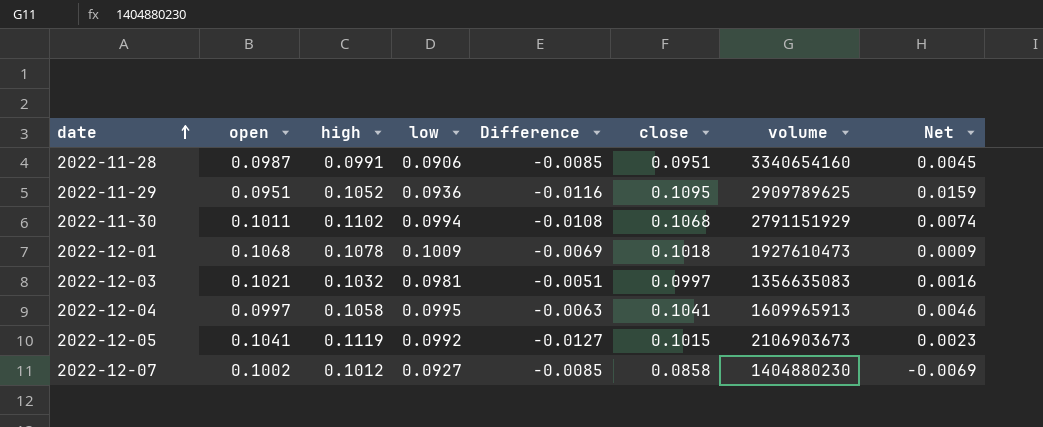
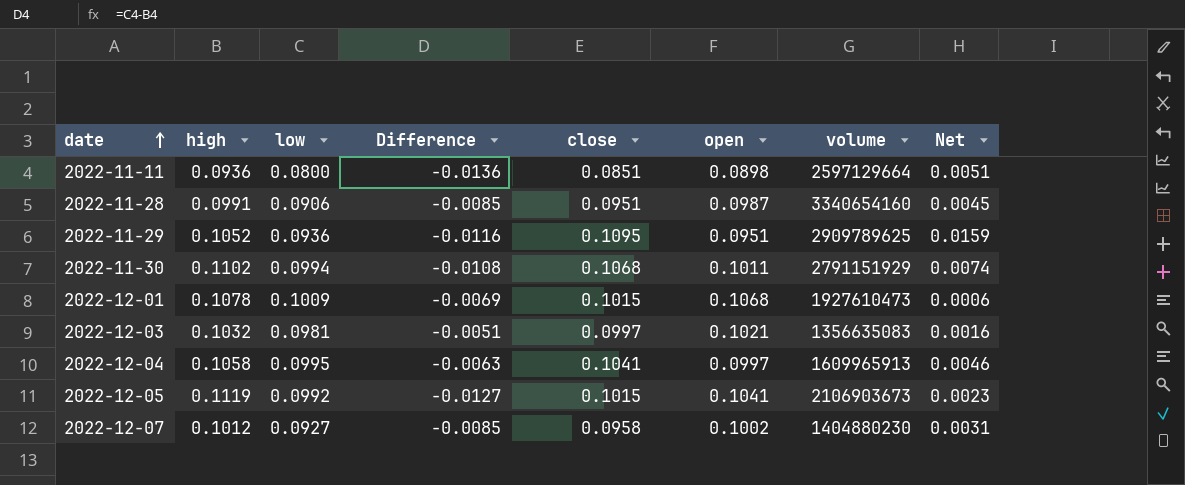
column open | position: 2 -> 6
row 2022-11-11: none -> 0.0936 | 0.0800 | -0.0136 | 0.0851 | 0.0898 | 2597129664 | 0.0051
2022-12-01 | close: 0.1018 -> 0.1015
2022-12-01 | Net: 0.0009 -> 0.0006
2022-12-07 | close: 0.0858 -> 0.0958
2022-12-07 | Net: -0.0069 -> 0.0031

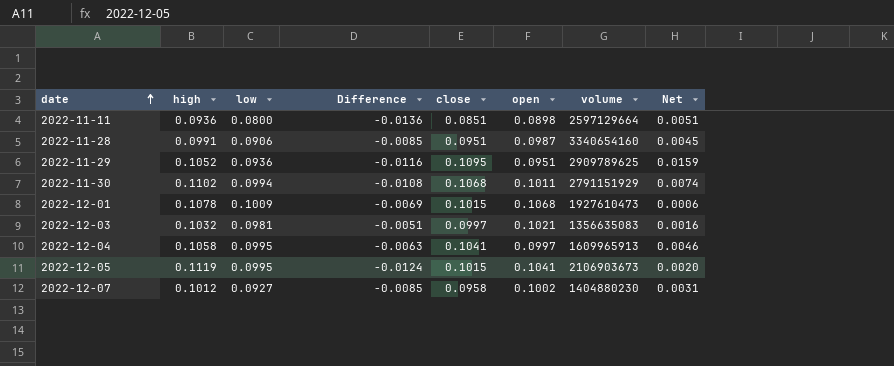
2022-12-05 | low: 0.0992 -> 0.0995
2022-12-05 | Difference: -0.0127 -> -0.0124
2022-12-05 | Net: 0.0023 -> 0.0020

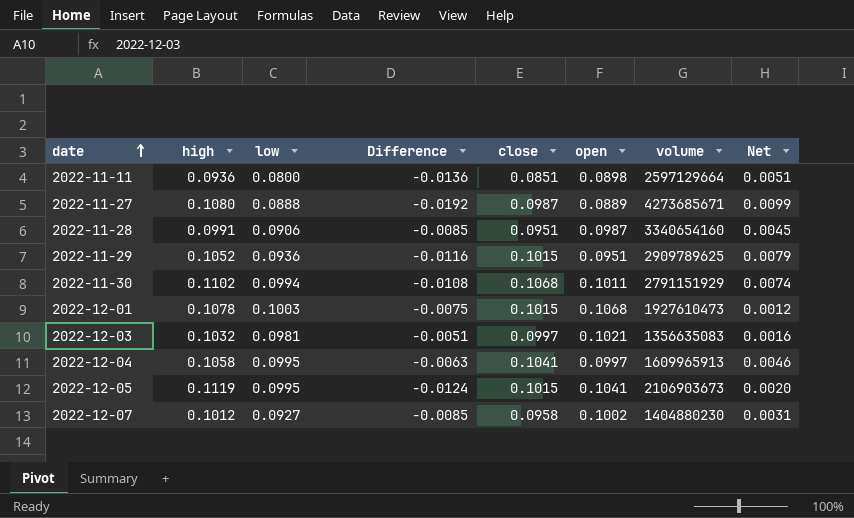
row 2022-11-27: none -> 0.1080 | 0.0888 | -0.0192 | 0.0987 | 0.0889 | 4273685671 | 0.0099
2022-11-29 | close: 0.1095 -> 0.1015
2022-11-29 | Net: 0.0159 -> 0.0079
2022-12-01 | low: 0.1009 -> 0.1003
2022-12-01 | Difference: -0.0069 -> -0.0075
2022-12-01 | Net: 0.0006 -> 0.0012

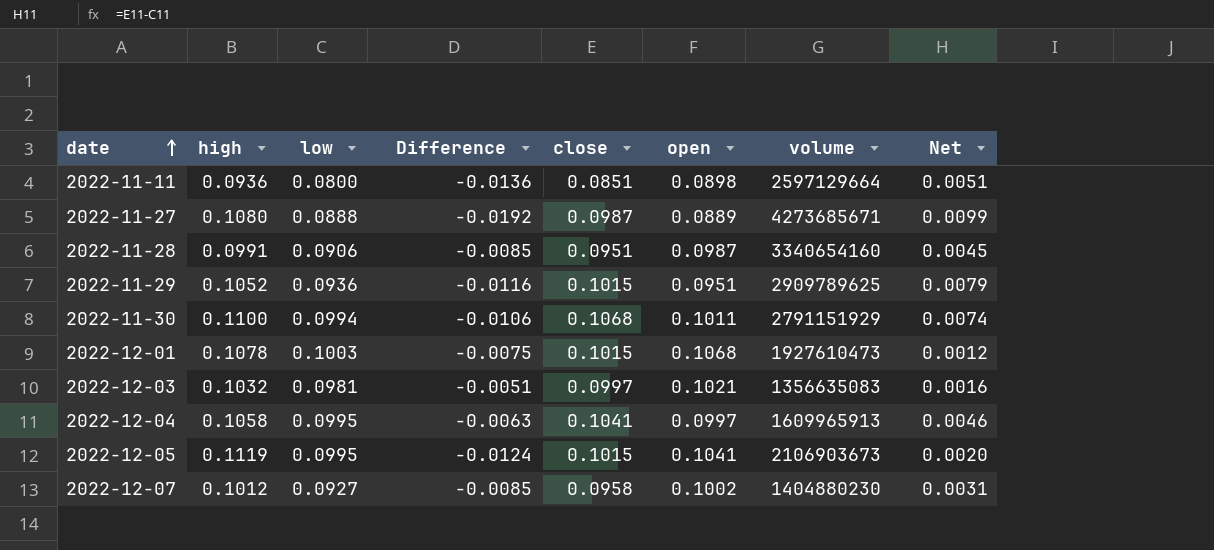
2022-11-30 | high: 0.1102 -> 0.1100
2022-11-30 | Difference: -0.0108 -> -0.0106

